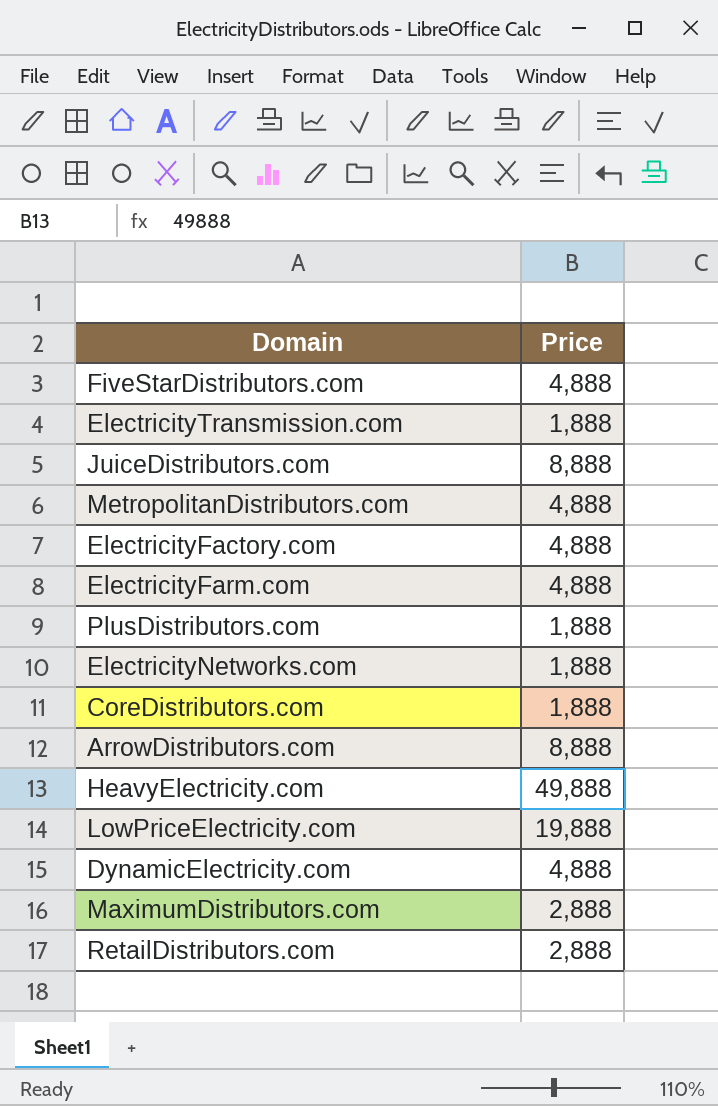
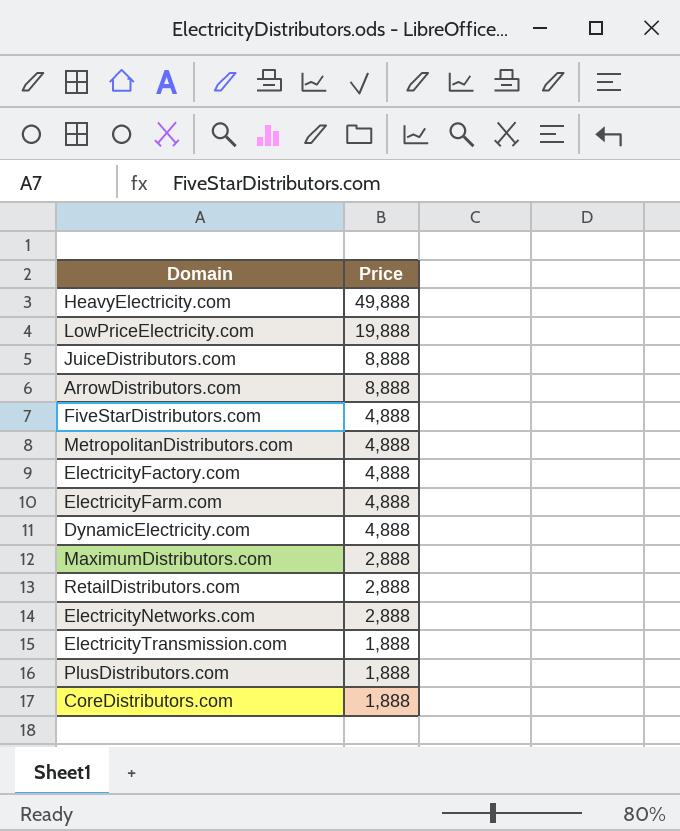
row order: none -> Price descending
ElectricityNetworks.com | Price: 1,888 -> 2,888

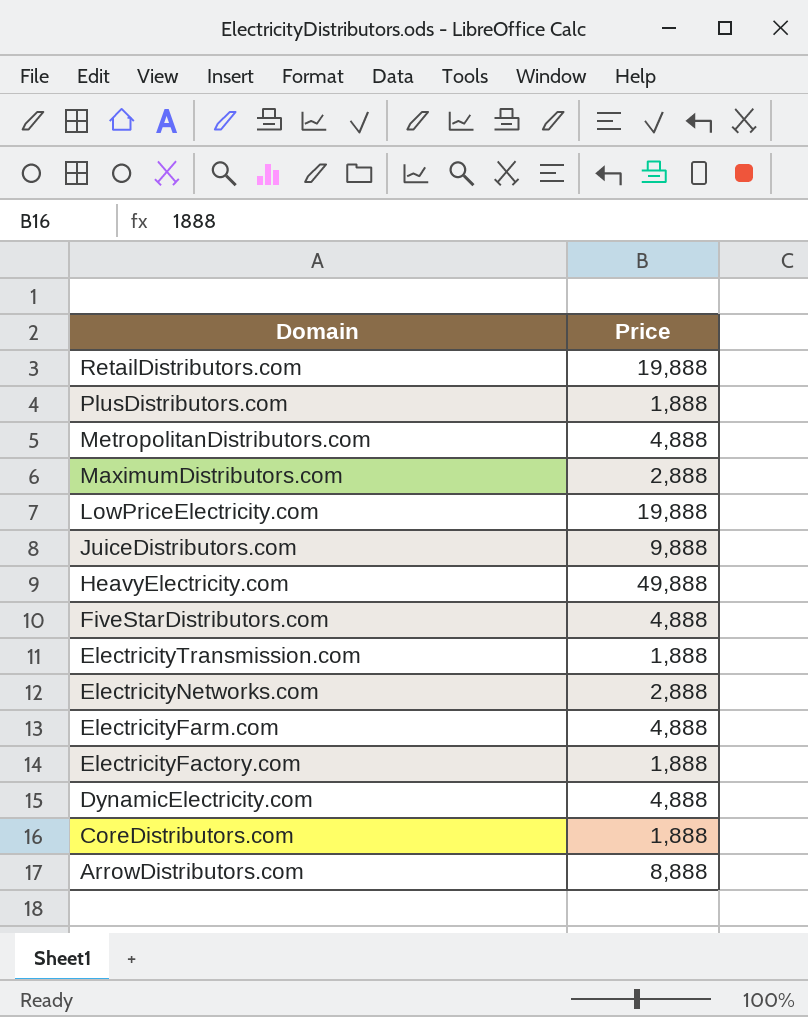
row order: Price descending -> Domain descending
RetailDistributors.com | Price: 2,888 -> 19,888
JuiceDistributors.com | Price: 8,888 -> 9,888
ElectricityFactory.com | Price: 4,888 -> 1,888

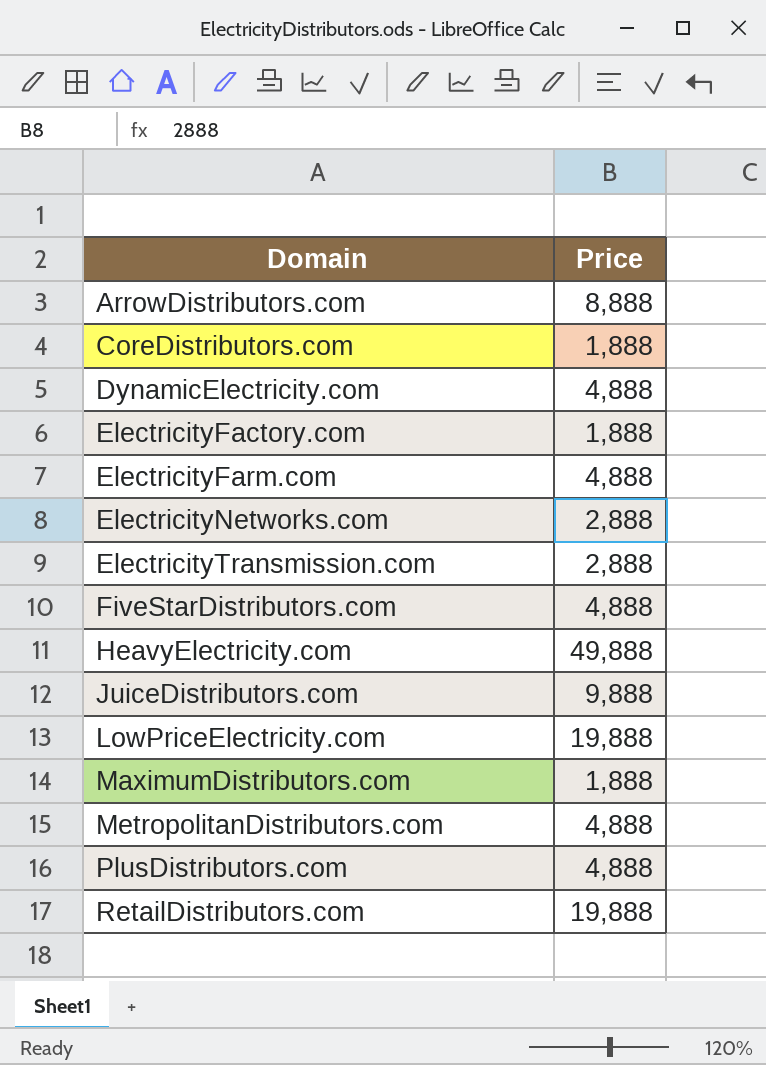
row order: Domain descending -> Domain ascending
ElectricityTransmission.com | Price: 1,888 -> 2,888
MaximumDistributors.com | Price: 2,888 -> 1,888
PlusDistributors.com | Price: 1,888 -> 4,888

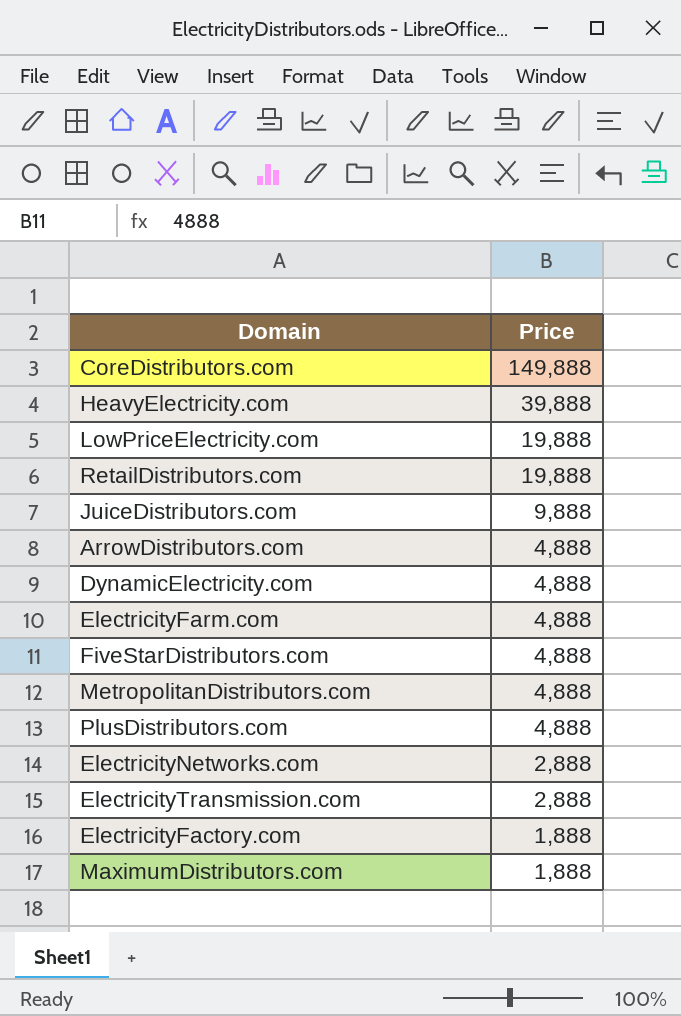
row order: Domain ascending -> Price descending
CoreDistributors.com | Price: 1,888 -> 149,888
HeavyElectricity.com | Price: 49,888 -> 39,888
ArrowDistributors.com | Price: 8,888 -> 4,888

